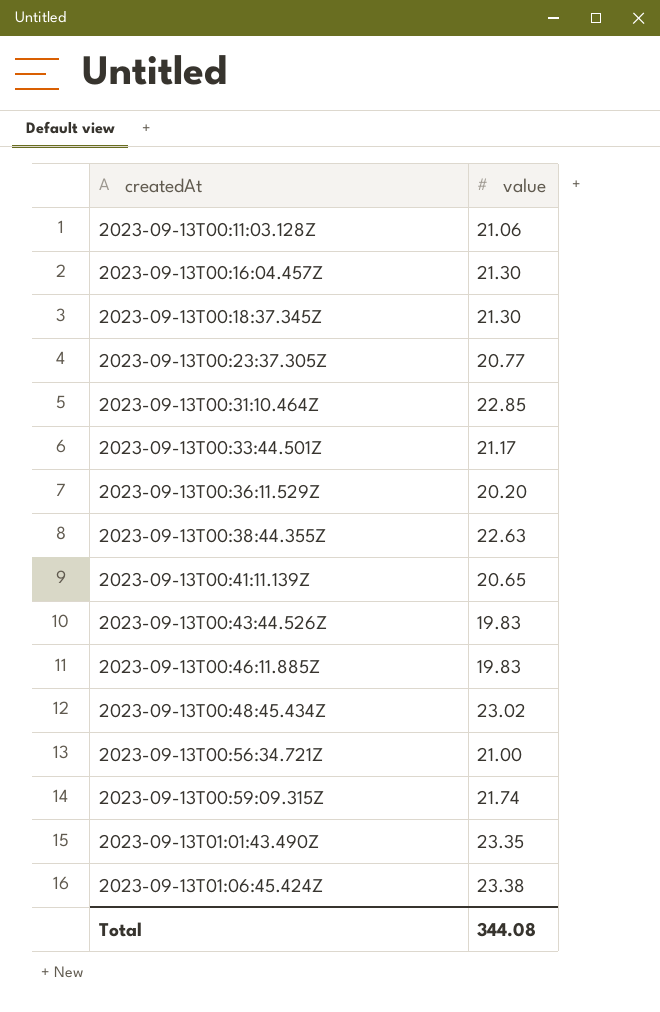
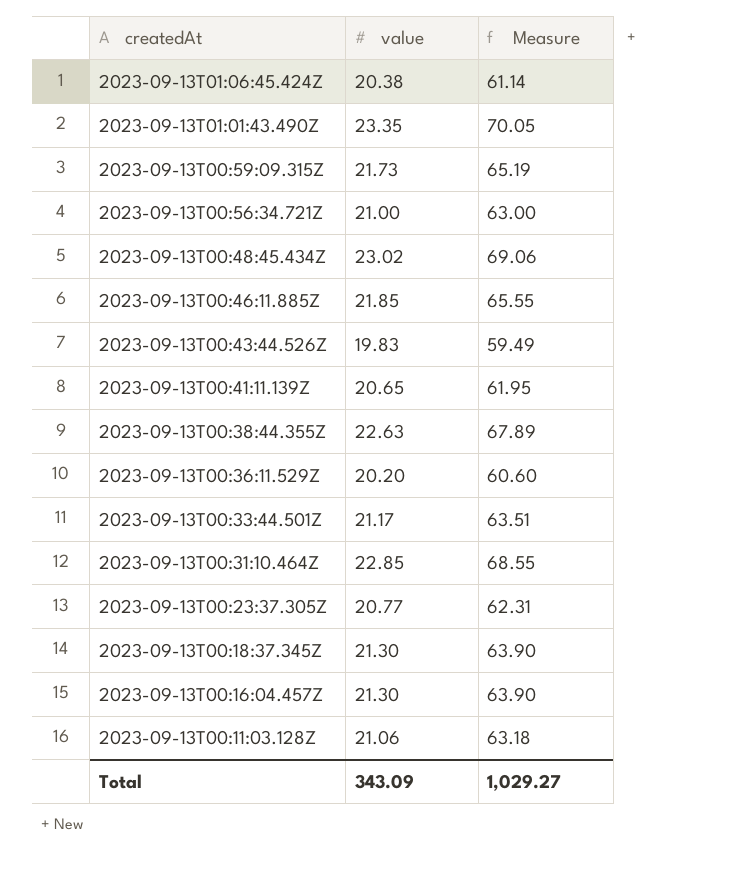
row order: createdAt ascending -> createdAt descending
column Measure | formula: none -> [value] * 3
2023-09-13T01:06:45.424Z | value: 23.38 -> 20.38
2023-09-13T00:59:09.315Z | value: 21.74 -> 21.73
2023-09-13T00:46:11.885Z | value: 19.83 -> 21.85
Total | value: 344.08 -> 343.09

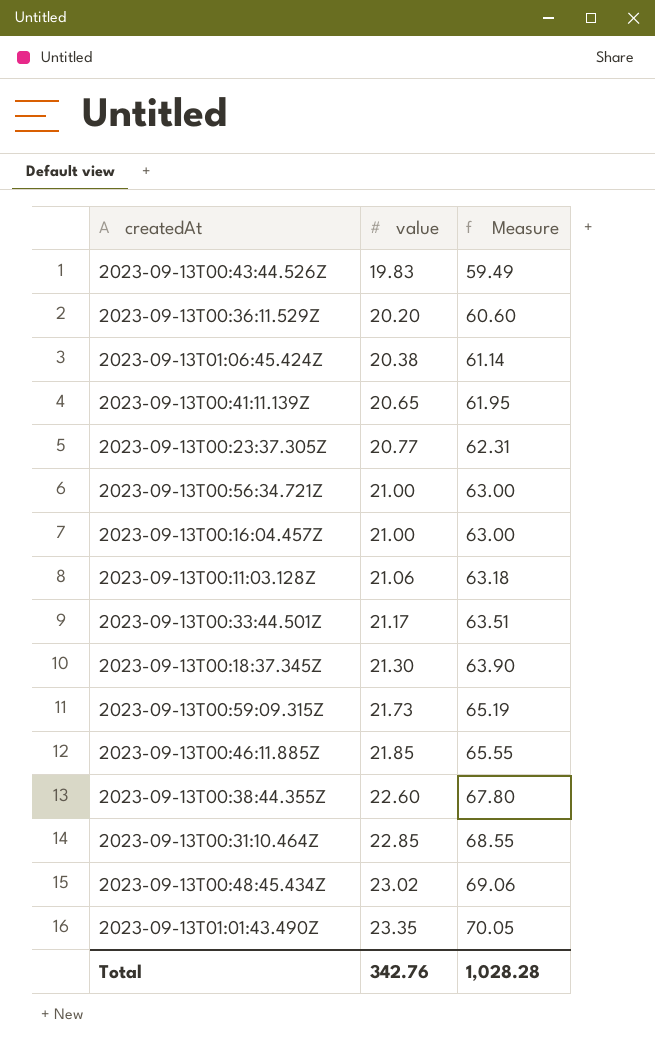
row order: createdAt descending -> value ascending
2023-09-13T00:16:04.457Z | value: 21.30 -> 21.00
2023-09-13T00:16:04.457Z | Measure: 63.90 -> 63.00
2023-09-13T00:38:44.355Z | value: 22.63 -> 22.60
2023-09-13T00:38:44.355Z | Measure: 67.89 -> 67.80
Total | value: 343.09 -> 342.76
Total | Measure: 1,029.27 -> 1,028.28

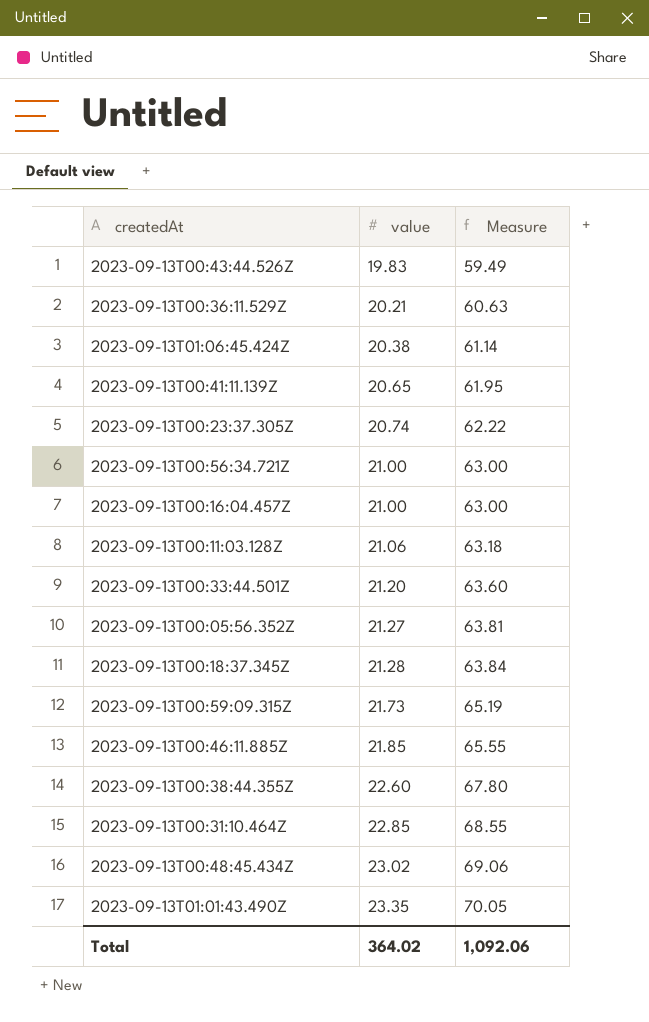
2023-09-13T00:36:11.529Z | value: 20.20 -> 20.21
2023-09-13T00:36:11.529Z | Measure: 60.60 -> 60.63
2023-09-13T00:23:37.305Z | value: 20.77 -> 20.74
2023-09-13T00:23:37.305Z | Measure: 62.31 -> 62.22
2023-09-13T00:33:44.501Z | value: 21.17 -> 21.20
2023-09-13T00:33:44.501Z | Measure: 63.51 -> 63.60
row 2023-09-13T00:05:56.352Z: none -> 21.27 | 63.81
2023-09-13T00:18:37.345Z | value: 21.30 -> 21.28
2023-09-13T00:18:37.345Z | Measure: 63.90 -> 63.84
Total | value: 342.76 -> 364.02
Total | Measure: 1,028.28 -> 1,092.06

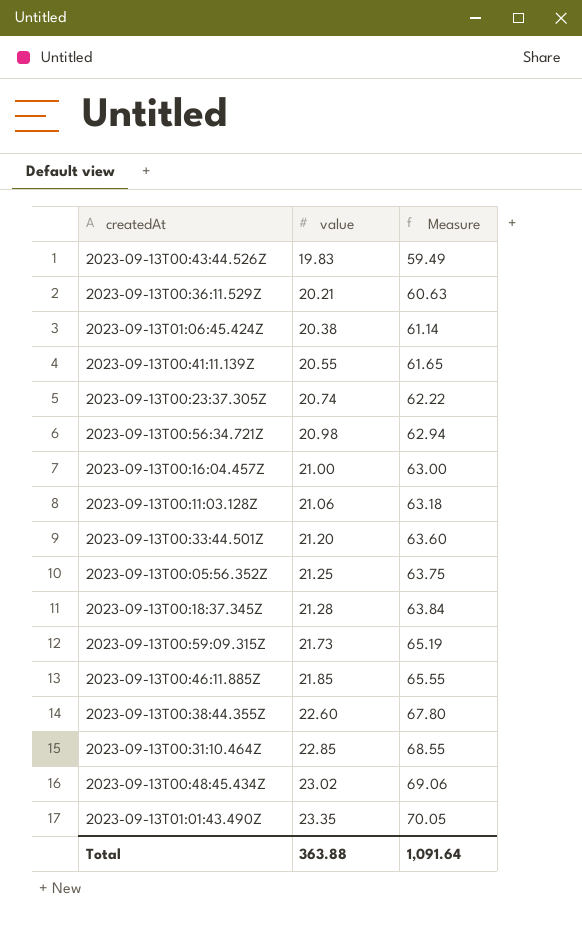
2023-09-13T00:41:11.139Z | value: 20.65 -> 20.55
2023-09-13T00:41:11.139Z | Measure: 61.95 -> 61.65
2023-09-13T00:56:34.721Z | value: 21.00 -> 20.98
2023-09-13T00:56:34.721Z | Measure: 63.00 -> 62.94
2023-09-13T00:05:56.352Z | value: 21.27 -> 21.25
2023-09-13T00:05:56.352Z | Measure: 63.81 -> 63.75
Total | value: 364.02 -> 363.88
Total | Measure: 1,092.06 -> 1,091.64

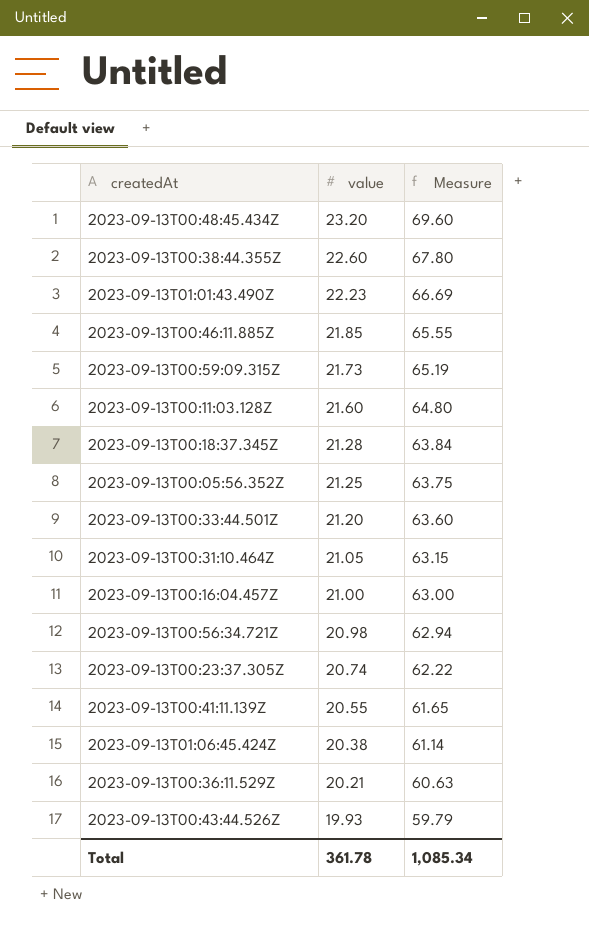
row order: value ascending -> value descending
2023-09-13T00:48:45.434Z | value: 23.02 -> 23.20
2023-09-13T00:48:45.434Z | Measure: 69.06 -> 69.60
2023-09-13T01:01:43.490Z | value: 23.35 -> 22.23
2023-09-13T01:01:43.490Z | Measure: 70.05 -> 66.69
2023-09-13T00:11:03.128Z | value: 21.06 -> 21.60
2023-09-13T00:11:03.128Z | Measure: 63.18 -> 64.80
2023-09-13T00:31:10.464Z | value: 22.85 -> 21.05
2023-09-13T00:31:10.464Z | Measure: 68.55 -> 63.15
2023-09-13T00:43:44.526Z | value: 19.83 -> 19.93
2023-09-13T00:43:44.526Z | Measure: 59.49 -> 59.79
Total | value: 363.88 -> 361.78
Total | Measure: 1,091.64 -> 1,085.34

